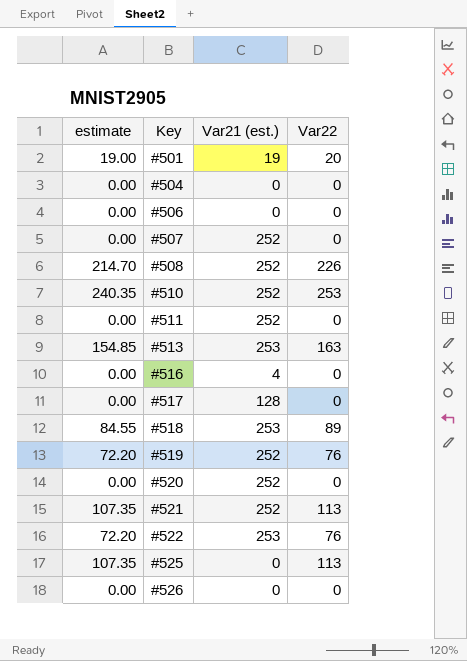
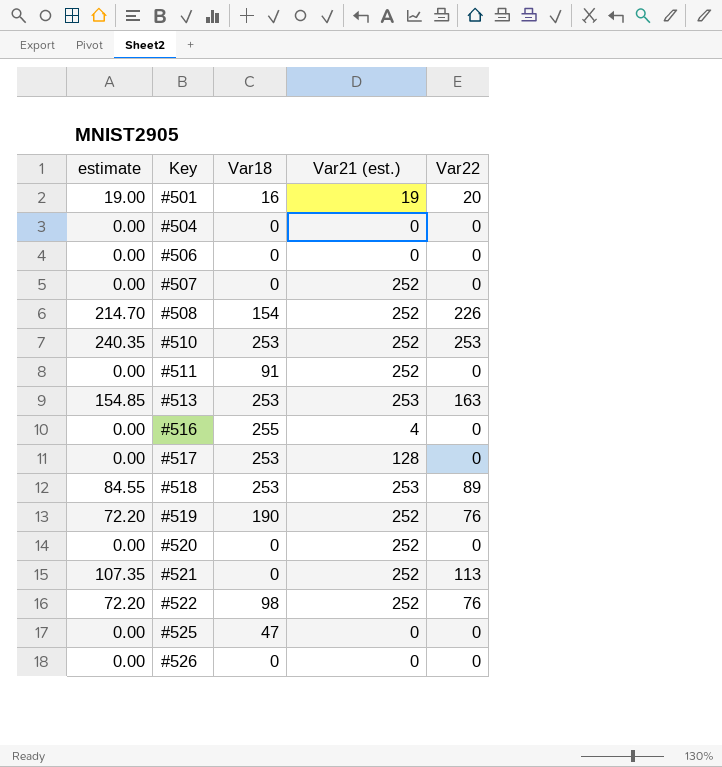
column Var18 | position: none -> 3
#522 | Var21 (est.): 253 -> 252
#525 | estimate: 107.35 -> 0.00
#525 | Var22: 113 -> 0

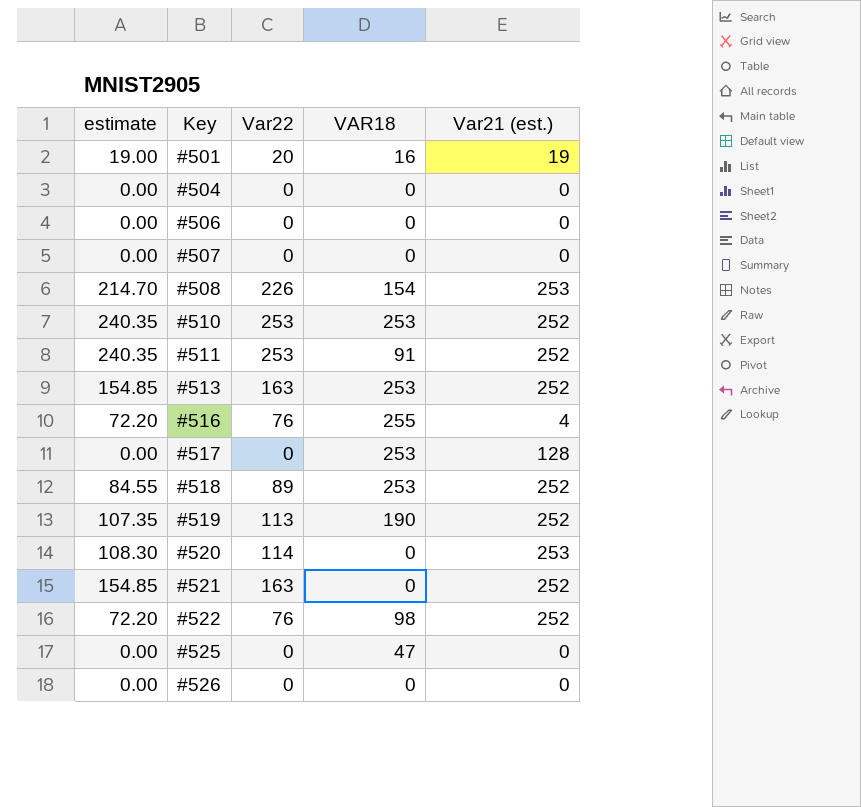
column Var22 | position: 5 -> 3
column name: Var18 -> VAR18
#507 | Var21 (est.): 252 -> 0
#508 | Var21 (est.): 252 -> 253
#511 | estimate: 0.00 -> 240.35
#511 | Var22: 0 -> 253
#513 | Var21 (est.): 253 -> 252
#516 | estimate: 0.00 -> 72.20
#516 | Var22: 0 -> 76
#518 | Var21 (est.): 253 -> 252
#519 | estimate: 72.20 -> 107.35
#519 | Var22: 76 -> 113
#520 | estimate: 0.00 -> 108.30
#520 | Var22: 0 -> 114
#520 | Var21 (est.): 252 -> 253
#521 | estimate: 107.35 -> 154.85
#521 | Var22: 113 -> 163

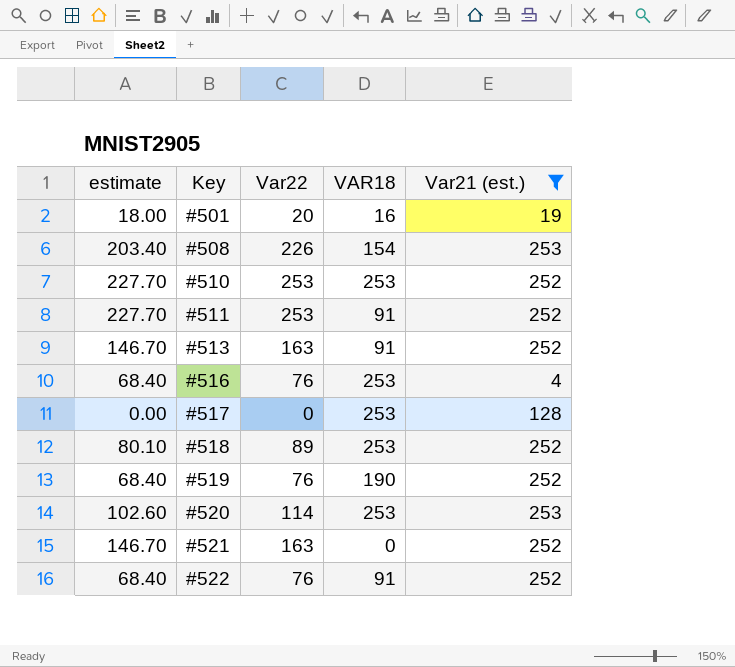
filter: none -> Var21 (est.) != 0
column estimate | formula: [Var22] * 0.95 -> [Var22] * 0.9
#513 | VAR18: 253 -> 91
#516 | VAR18: 255 -> 253
#519 | Var22: 113 -> 76
#520 | VAR18: 0 -> 253
#522 | VAR18: 98 -> 91

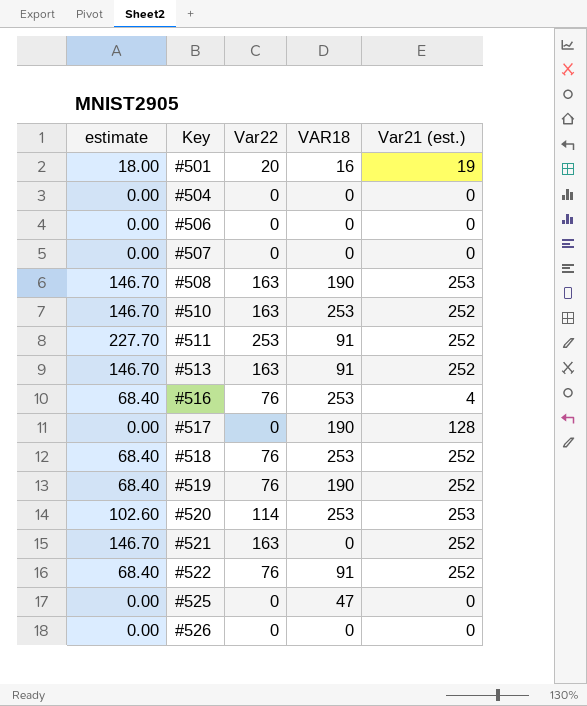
filter: Var21 (est.) != 0 -> none
#508 | estimate: 203.40 -> 146.70
#508 | Var22: 226 -> 163
#508 | VAR18: 154 -> 190
#510 | estimate: 227.70 -> 146.70
#510 | Var22: 253 -> 163
#517 | VAR18: 253 -> 190
#518 | estimate: 80.10 -> 68.40
#518 | Var22: 89 -> 76

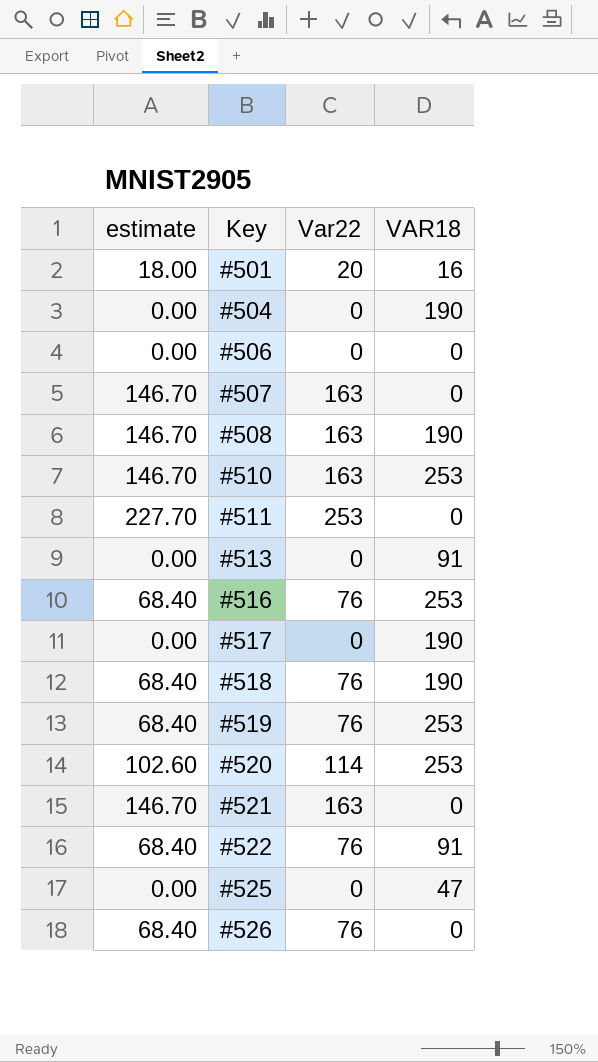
column Var21 (est.) | position: 5 -> none
#504 | VAR18: 0 -> 190
#507 | estimate: 0.00 -> 146.70
#507 | Var22: 0 -> 163
#511 | VAR18: 91 -> 0
#513 | estimate: 146.70 -> 0.00
#513 | Var22: 163 -> 0
#518 | VAR18: 253 -> 190
#519 | VAR18: 190 -> 253
#526 | estimate: 0.00 -> 68.40
#526 | Var22: 0 -> 76

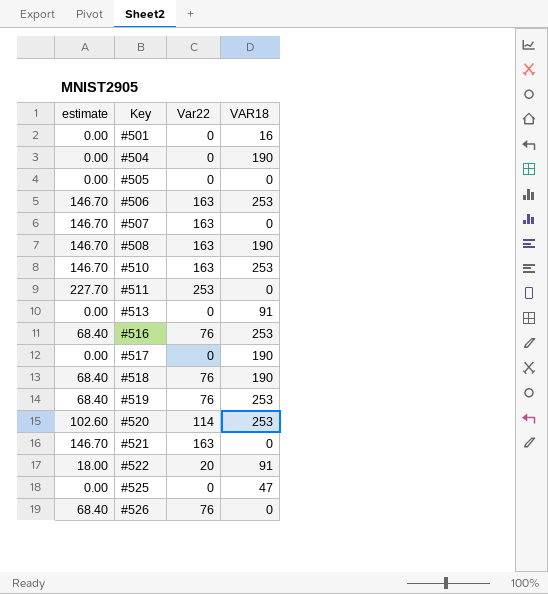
#501 | estimate: 18.00 -> 0.00
#501 | Var22: 20 -> 0
row #505: none -> 0.00 | 0 | 0
#506 | estimate: 0.00 -> 146.70
#506 | Var22: 0 -> 163
#506 | VAR18: 0 -> 253
#522 | estimate: 68.40 -> 18.00
#522 | Var22: 76 -> 20

